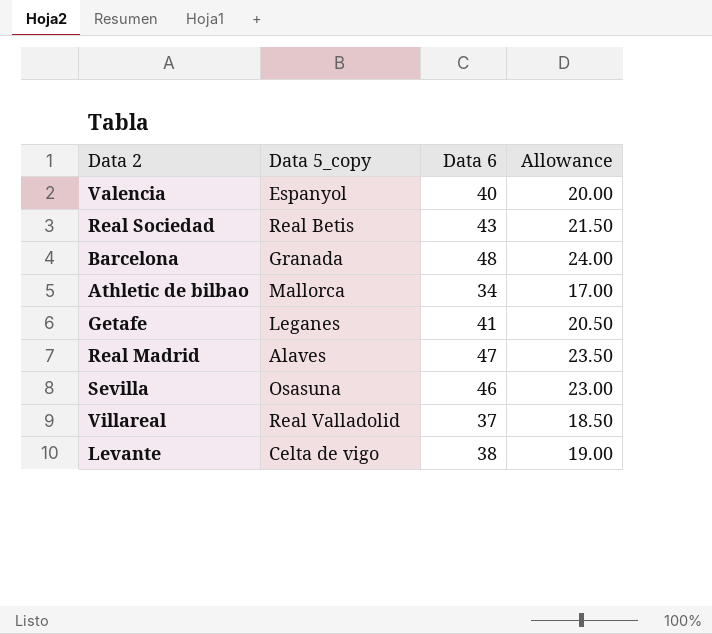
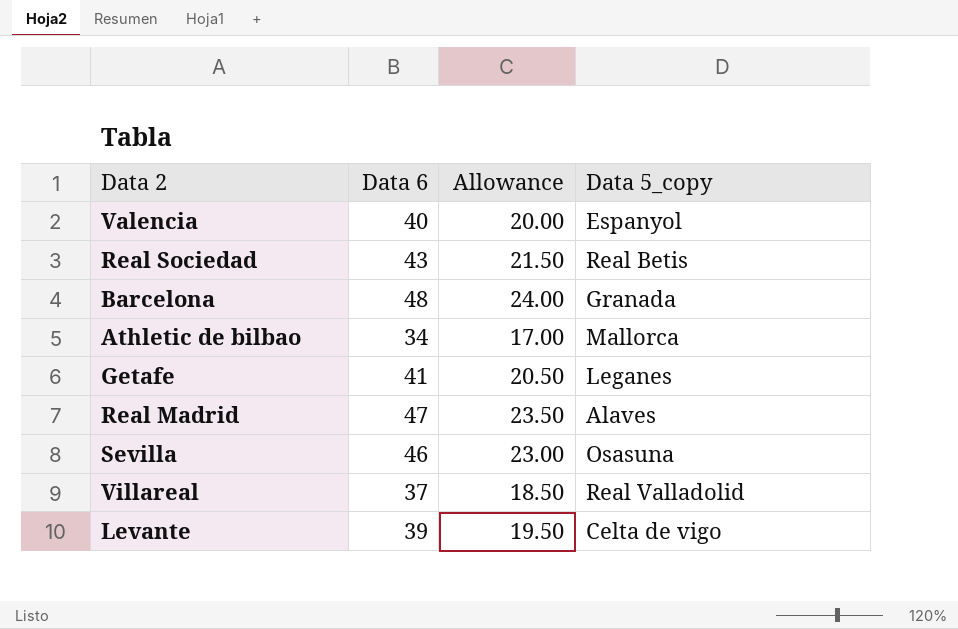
column Data 5_copy | position: 2 -> 4
Levante | Data 6: 38 -> 39
Levante | Allowance: 19.00 -> 19.50

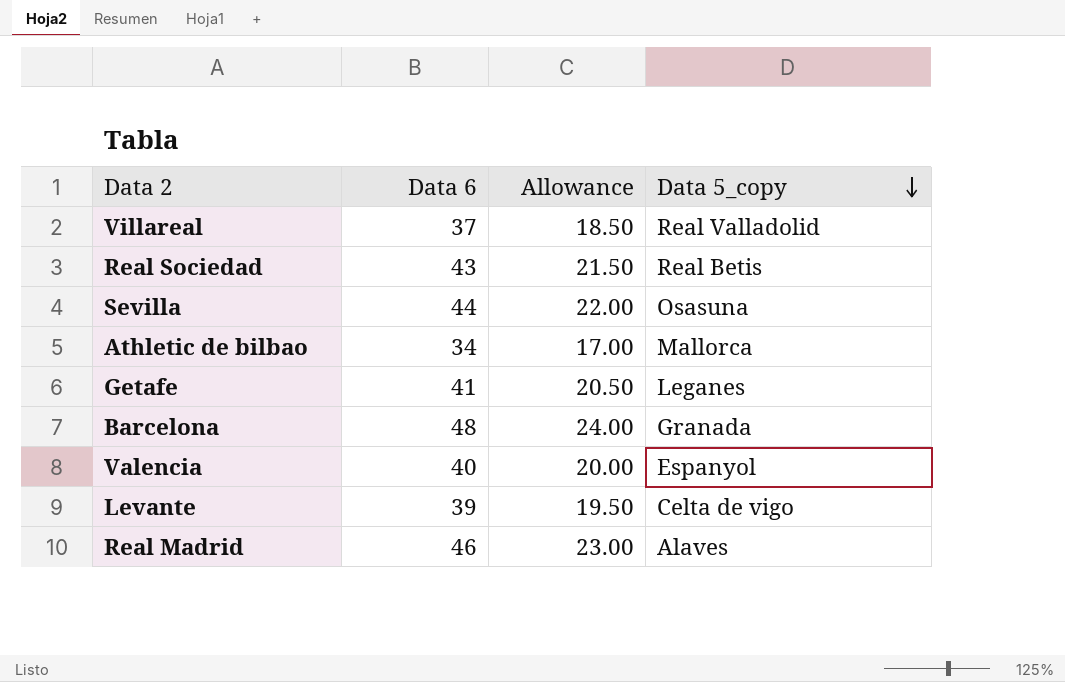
row order: none -> Data 5_copy descending
Sevilla | Data 6: 46 -> 44
Sevilla | Allowance: 23.00 -> 22.00
Real Madrid | Data 6: 47 -> 46
Real Madrid | Allowance: 23.50 -> 23.00

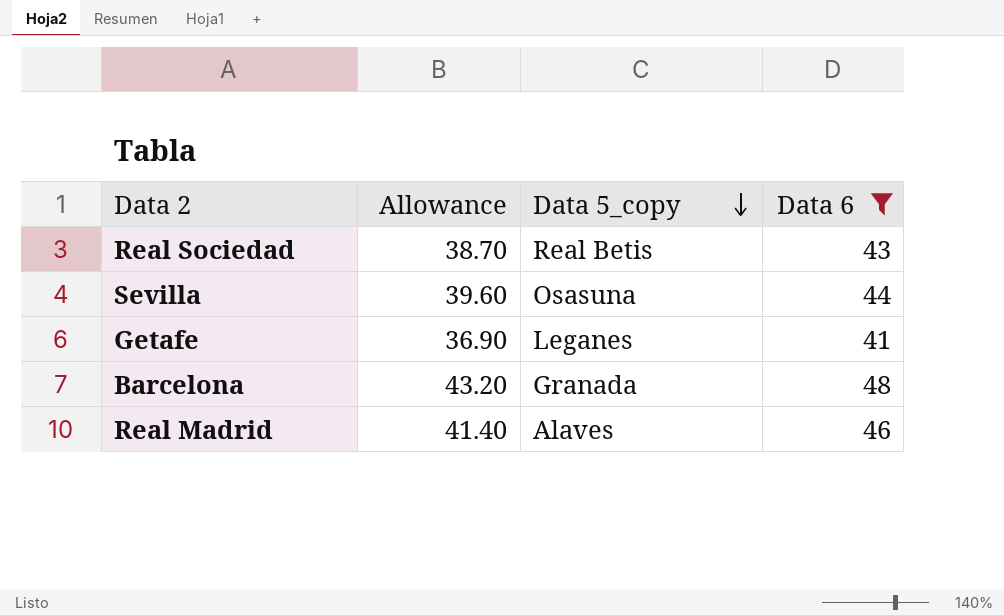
filter: none -> Data 6 >= 41
column Allowance | formula: [Data 6] * 0.5 -> [Data 6] * 0.9
column Data 6 | position: 2 -> 4

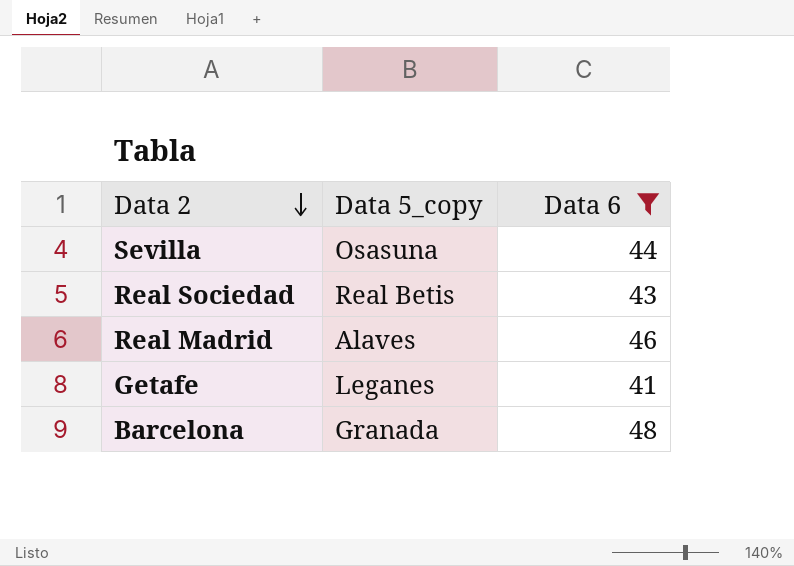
row order: Data 5_copy descending -> Data 2 descending
column Allowance | formula: [Data 6] * 0.9 -> none

